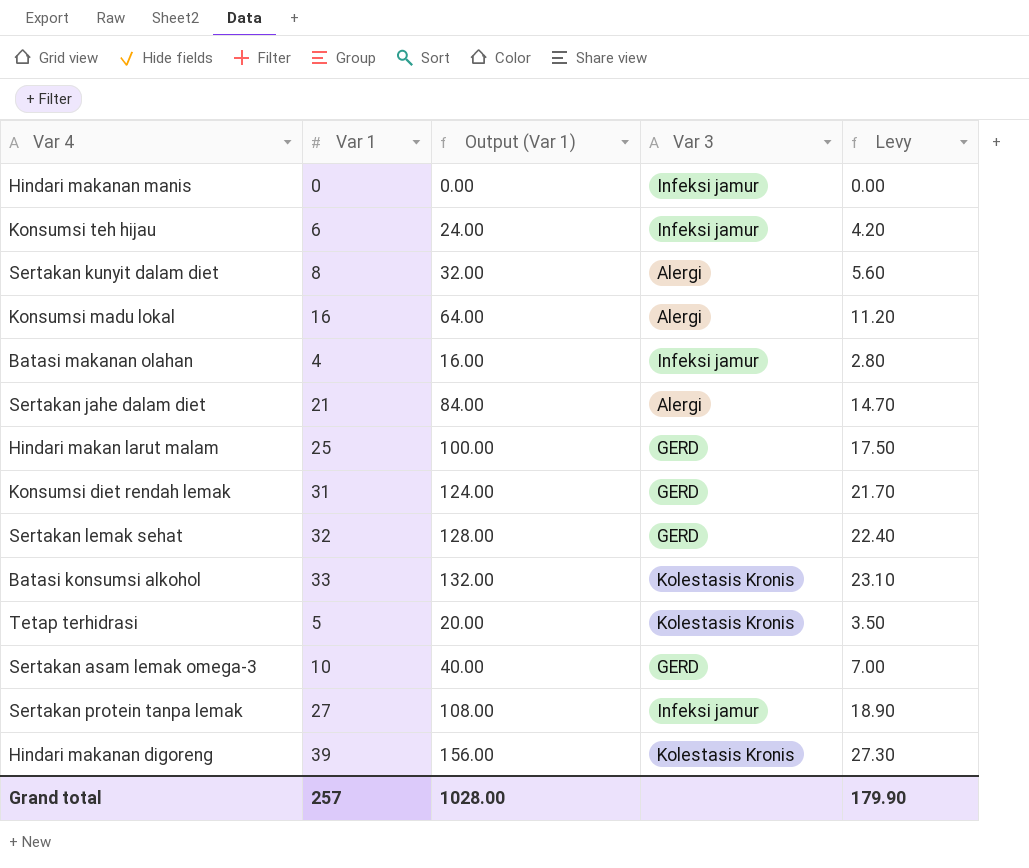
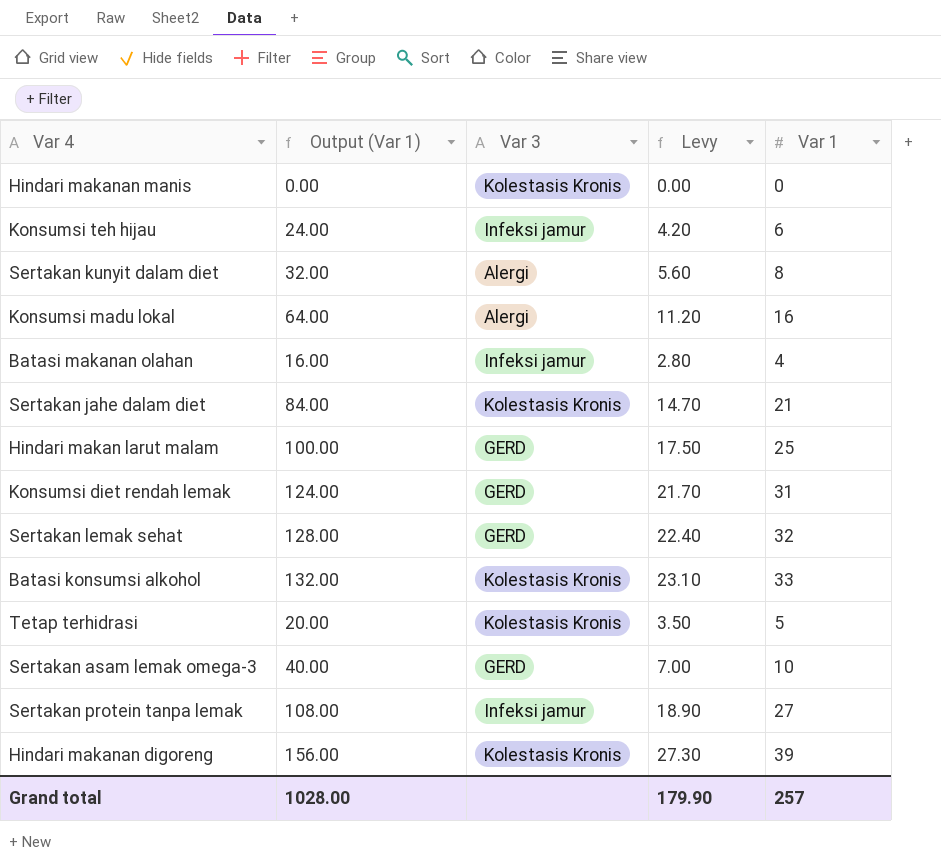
column Var 1 | position: 2 -> 5
Hindari makanan manis | Var 3: Infeksi jamur -> Kolestasis Kronis
Sertakan jahe dalam diet | Var 3: Alergi -> Kolestasis Kronis

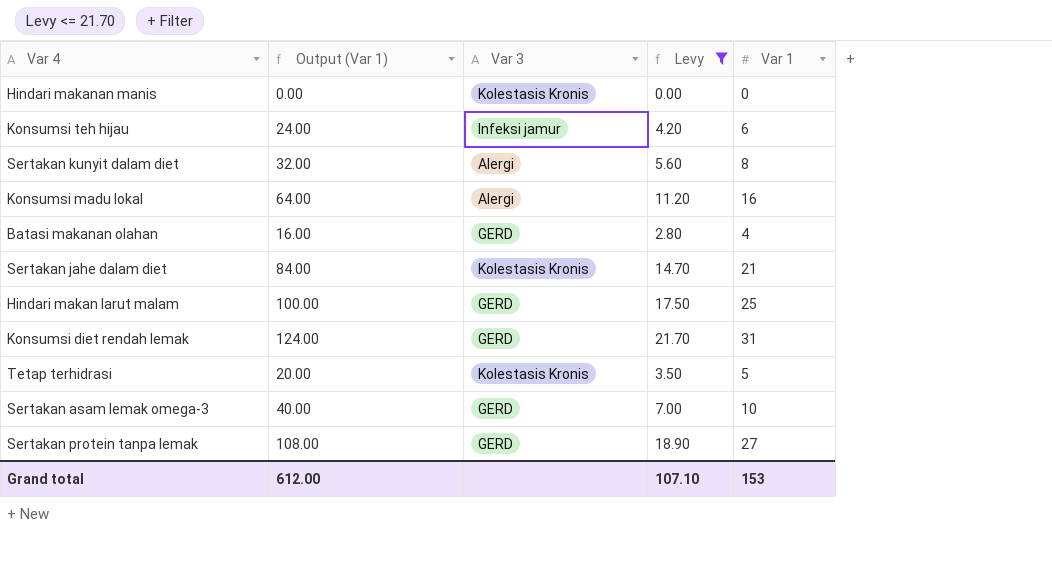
filter: none -> Levy <= 21.70
Batasi makanan olahan | Var 3: Infeksi jamur -> GERD
Sertakan protein tanpa lemak | Var 3: Infeksi jamur -> GERD
Grand total | Output (Var 1): 1028.00 -> 612.00
Grand total | Levy: 179.90 -> 107.10
Grand total | Var 1: 257 -> 153

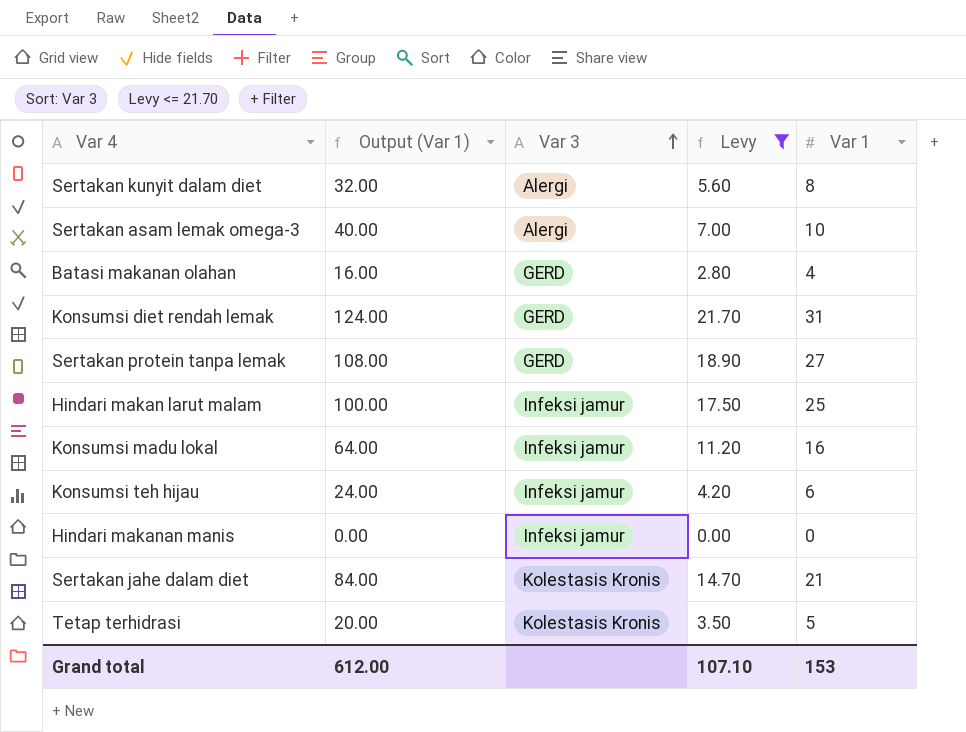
row order: none -> Var 3 ascending
Sertakan asam lemak omega-3 | Var 3: GERD -> Alergi
Hindari makan larut malam | Var 3: GERD -> Infeksi jamur
Konsumsi madu lokal | Var 3: Alergi -> Infeksi jamur
Hindari makanan manis | Var 3: Kolestasis Kronis -> Infeksi jamur

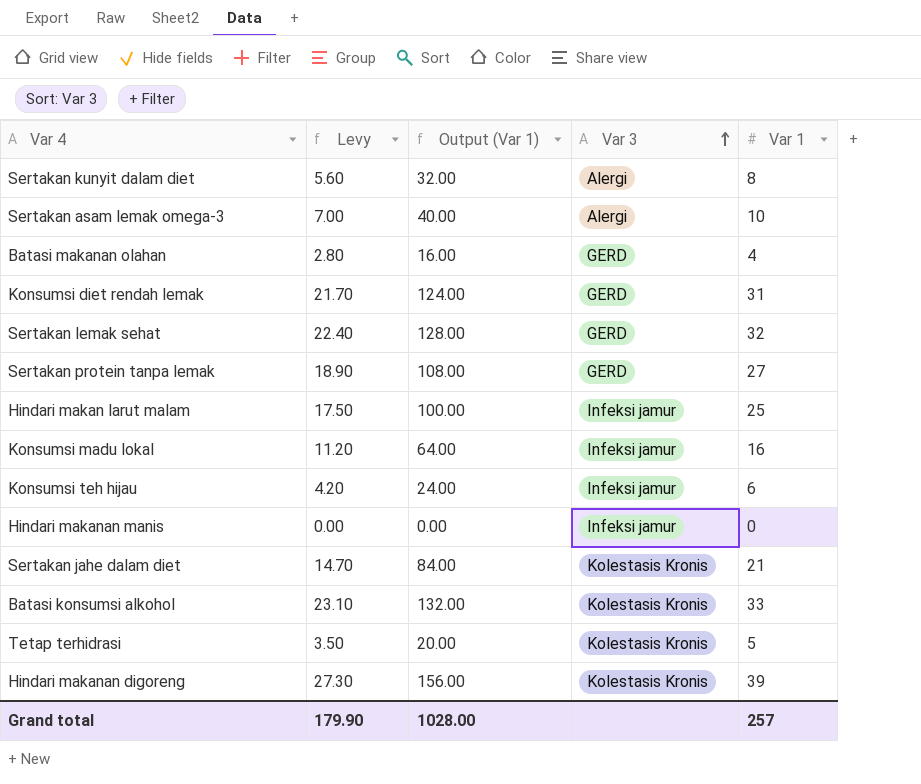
filter: Levy <= 21.70 -> none
column Levy | position: 4 -> 2
Grand total | Levy: 107.10 -> 179.90
Grand total | Output (Var 1): 612.00 -> 1028.00
Grand total | Var 1: 153 -> 257

